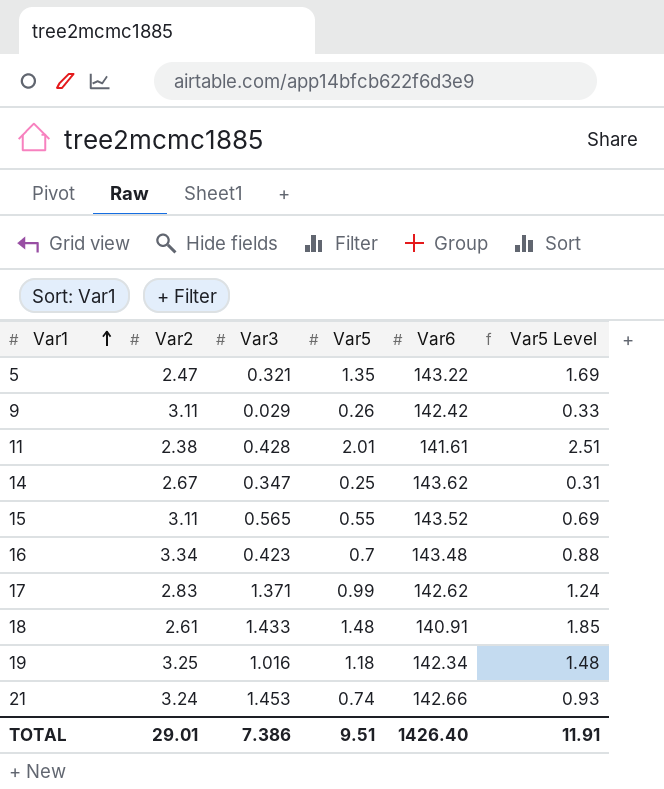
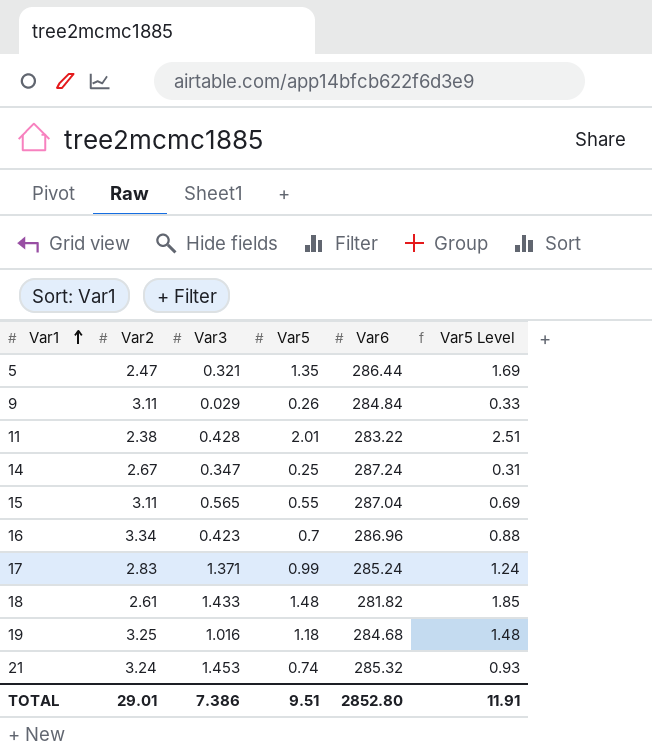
5 | Var6: 143.22 -> 286.44
9 | Var6: 142.42 -> 284.84
11 | Var6: 141.61 -> 283.22
14 | Var6: 143.62 -> 287.24
15 | Var6: 143.52 -> 287.04
16 | Var6: 143.48 -> 286.96
17 | Var6: 142.62 -> 285.24
18 | Var6: 140.91 -> 281.82
19 | Var6: 142.34 -> 284.68
21 | Var6: 142.66 -> 285.32
TOTAL | Var6: 1426.40 -> 2852.80

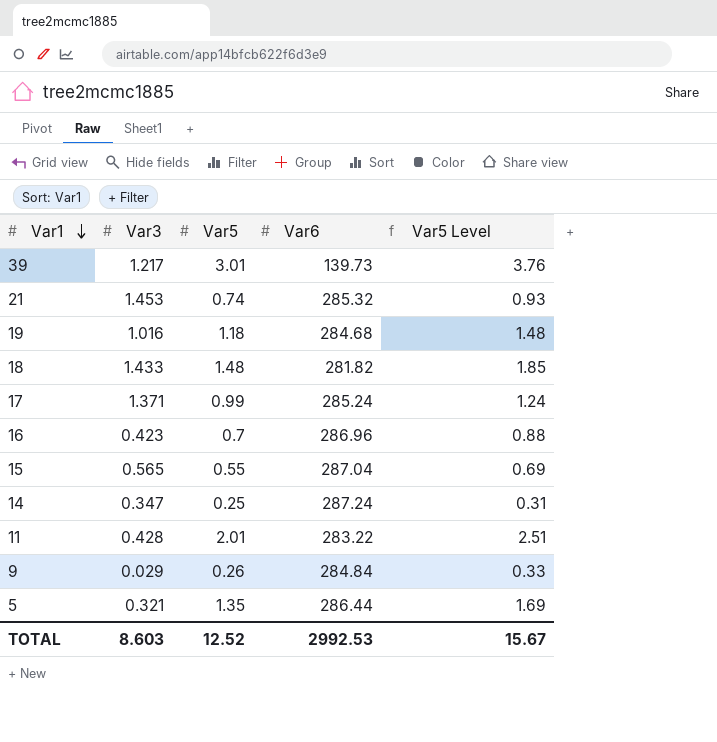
row order: Var1 ascending -> Var1 descending
column Var2 | position: 2 -> none
row 39: none -> 1.217 | 3.01 | 139.73 | 3.76
TOTAL | Var3: 7.386 -> 8.603
TOTAL | Var5: 9.51 -> 12.52
TOTAL | Var6: 2852.80 -> 2992.53
TOTAL | Var5 Level: 11.91 -> 15.67

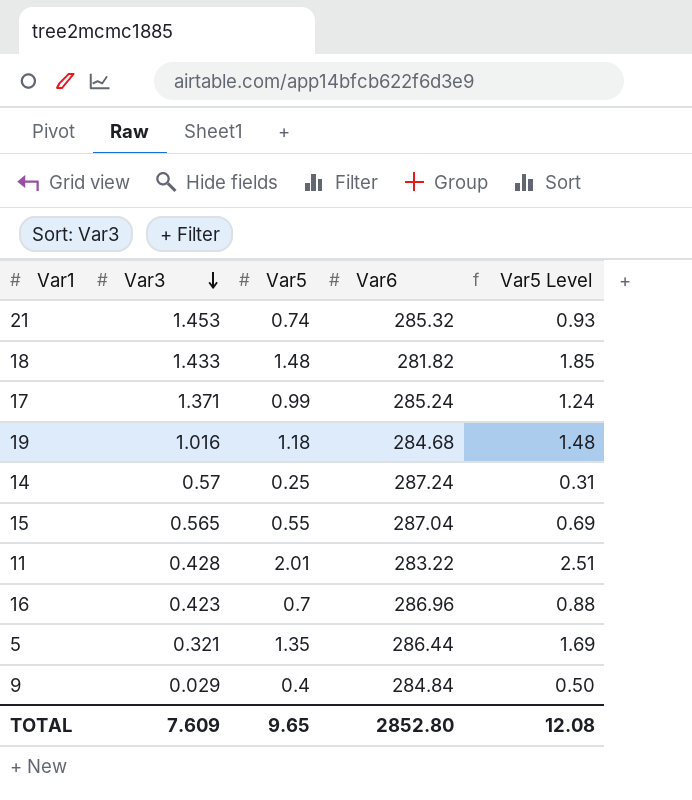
row order: Var1 descending -> Var3 descending
row 39: 1.217 | 3.01 | 139.73 | 3.76 -> none
14 | Var3: 0.347 -> 0.57
9 | Var5: 0.26 -> 0.4
9 | Var5 Level: 0.33 -> 0.50
TOTAL | Var3: 8.603 -> 7.609
TOTAL | Var5: 12.52 -> 9.65
TOTAL | Var6: 2992.53 -> 2852.80
TOTAL | Var5 Level: 15.67 -> 12.08

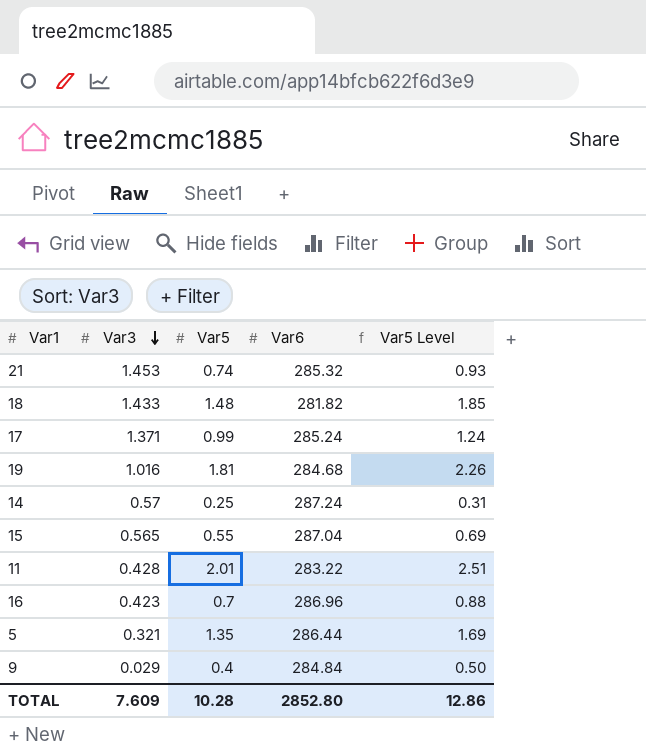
19 | Var5: 1.18 -> 1.81
19 | Var5 Level: 1.48 -> 2.26
TOTAL | Var5: 9.65 -> 10.28
TOTAL | Var5 Level: 12.08 -> 12.86

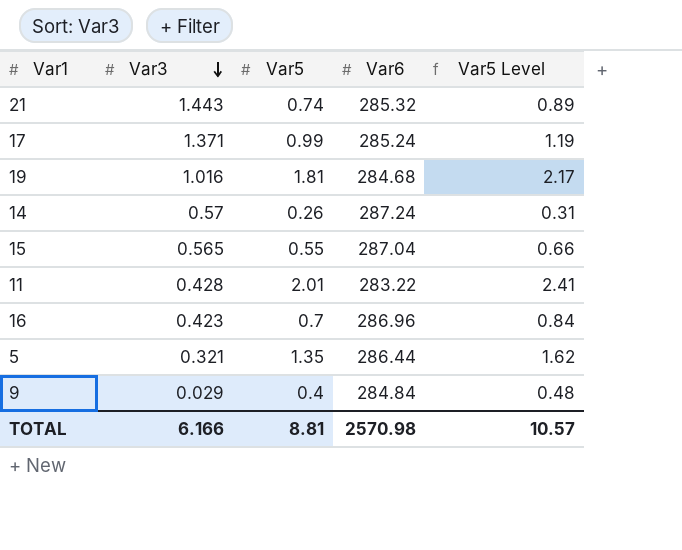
column Var5 Level | formula: [Var5] * 1.25 -> [Var5] * 1.2
row 18: 1.433 | 1.48 | 281.82 | 1.85 -> none
21 | Var3: 1.453 -> 1.443
14 | Var5: 0.25 -> 0.26
TOTAL | Var3: 7.609 -> 6.166
TOTAL | Var5: 10.28 -> 8.81
TOTAL | Var6: 2852.80 -> 2570.98
TOTAL | Var5 Level: 12.86 -> 10.57

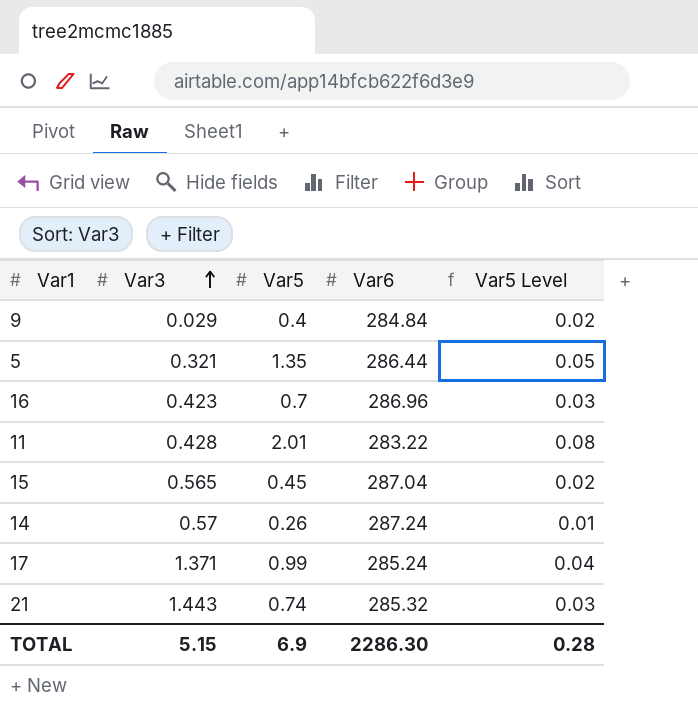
row order: Var3 descending -> Var3 ascending
column Var5 Level | formula: [Var5] * 1.2 -> [Var5] * 0.04
row 19: 1.016 | 1.81 | 284.68 | 2.17 -> none
15 | Var5: 0.55 -> 0.45
TOTAL | Var3: 6.166 -> 5.15
TOTAL | Var5: 8.81 -> 6.9
TOTAL | Var6: 2570.98 -> 2286.30
TOTAL | Var5 Level: 10.57 -> 0.28

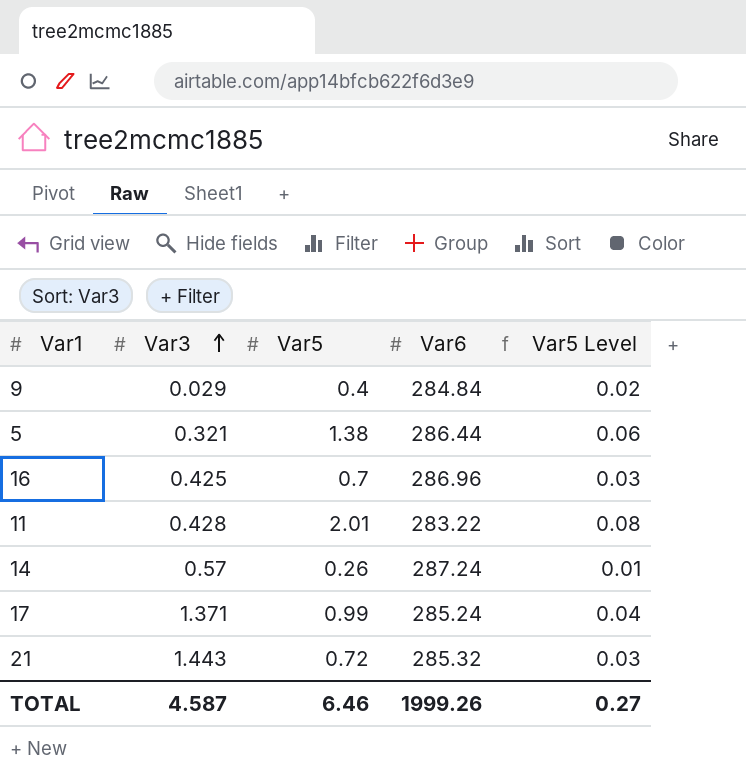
row 15: 0.565 | 0.45 | 287.04 | 0.02 -> none
5 | Var5: 1.35 -> 1.38
5 | Var5 Level: 0.05 -> 0.06
16 | Var3: 0.423 -> 0.425
21 | Var5: 0.74 -> 0.72
TOTAL | Var3: 5.15 -> 4.587
TOTAL | Var5: 6.9 -> 6.46
TOTAL | Var6: 2286.30 -> 1999.26
TOTAL | Var5 Level: 0.28 -> 0.27

